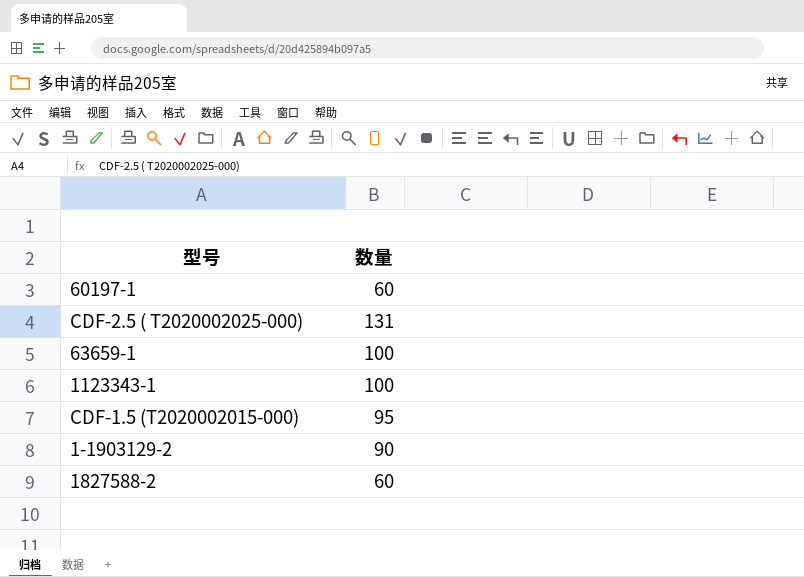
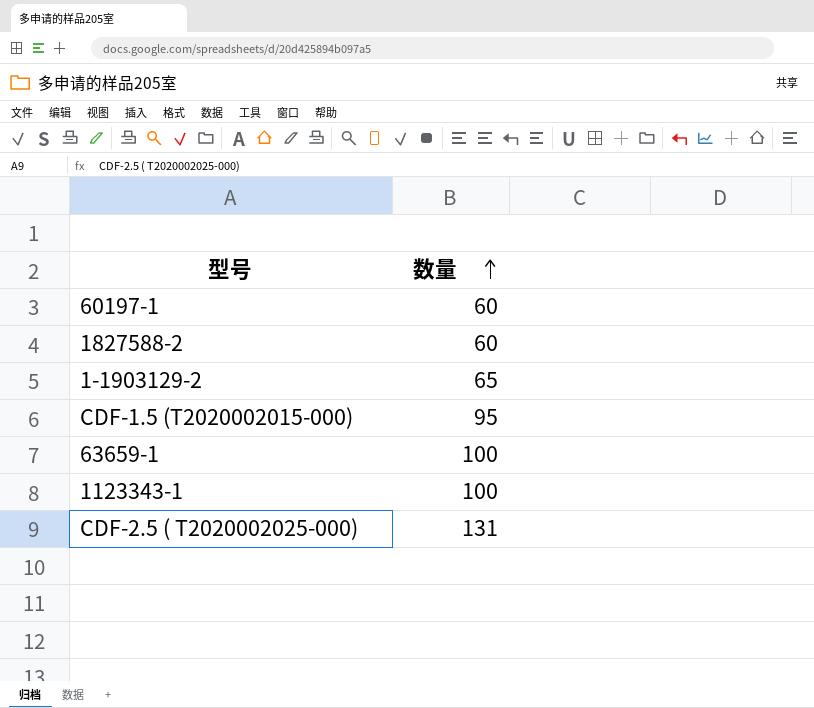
row order: none -> 数量 ascending
1-1903129-2 | 数量: 90 -> 65

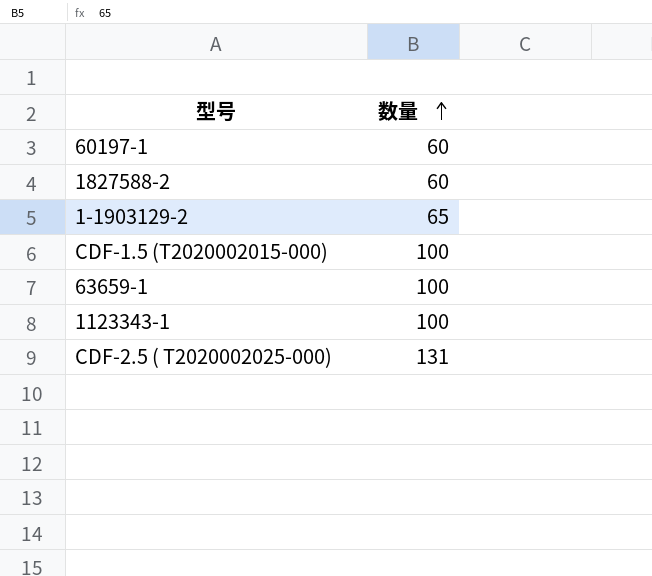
CDF-1.5 (T2020002015-000) | 数量: 95 -> 100

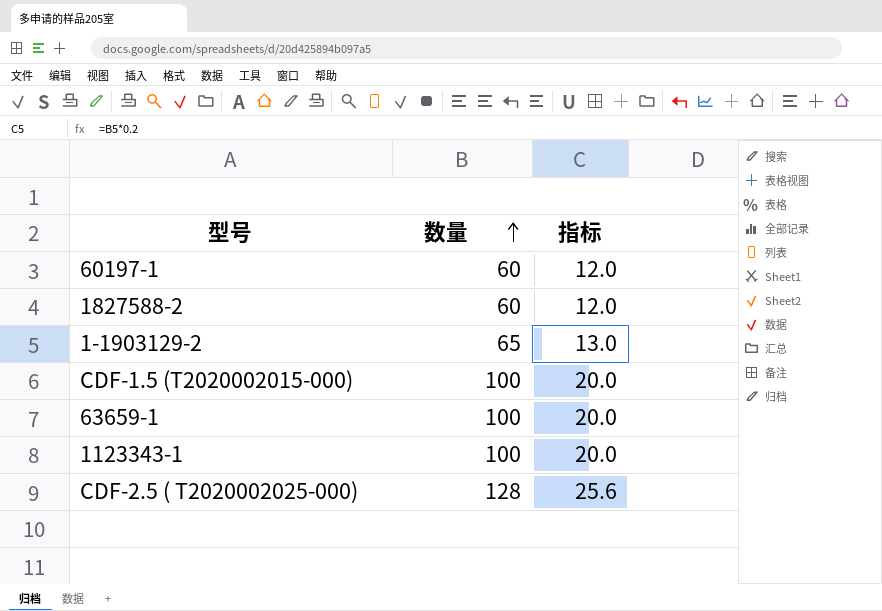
column 指标 | formula: none -> [数量] * 0.2
CDF-2.5 ( T2020002025-000) | 数量: 131 -> 128

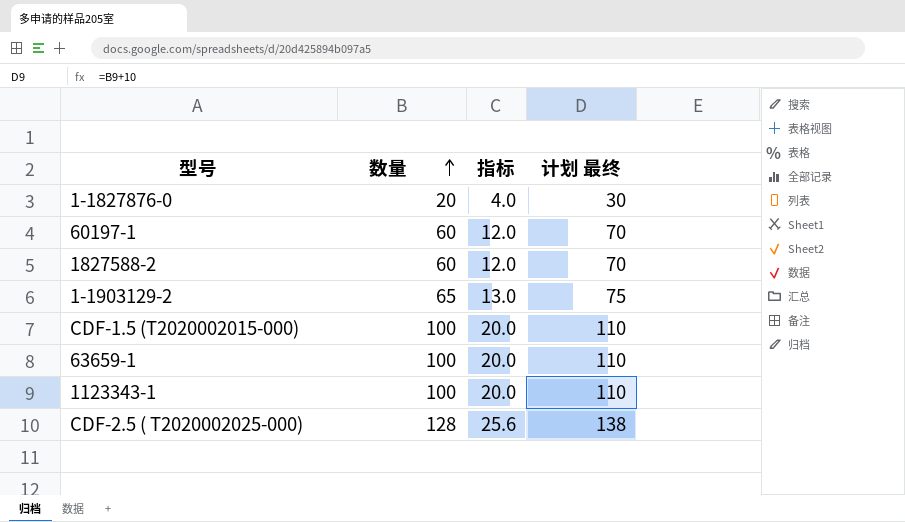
column 计划 最终 | formula: none -> [数量] + 10
row 1-1827876-0: none -> 20 | 4.0 | 30

